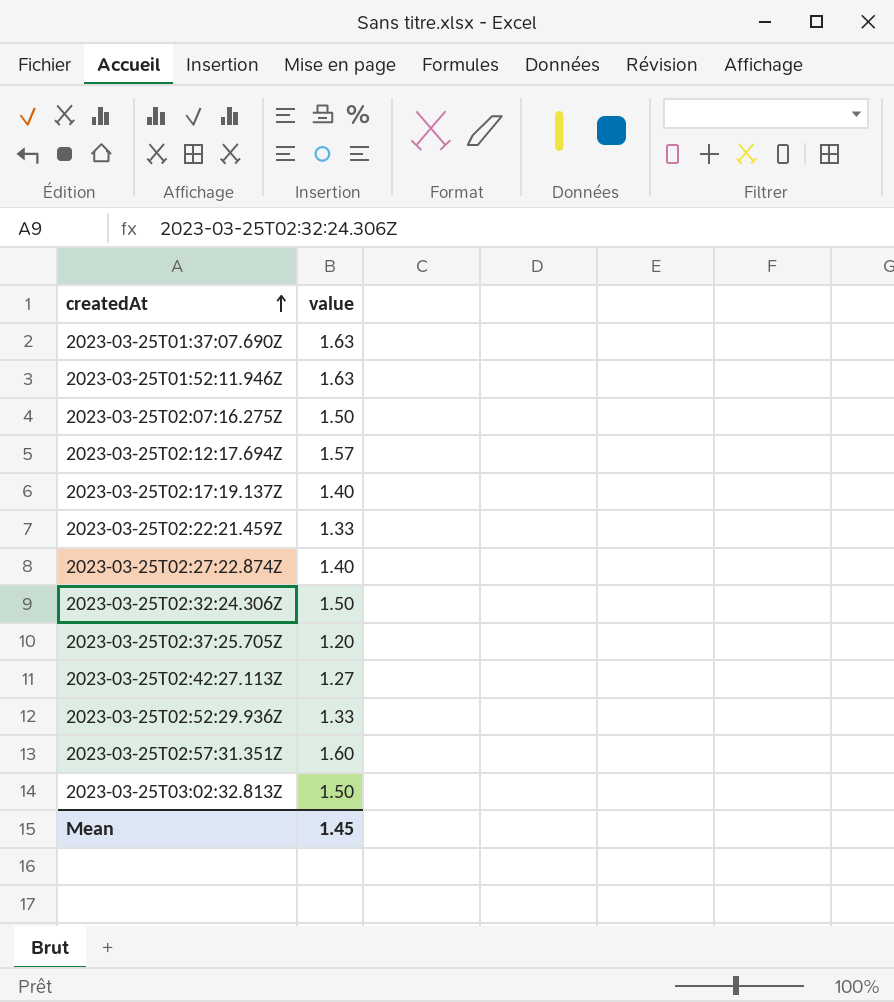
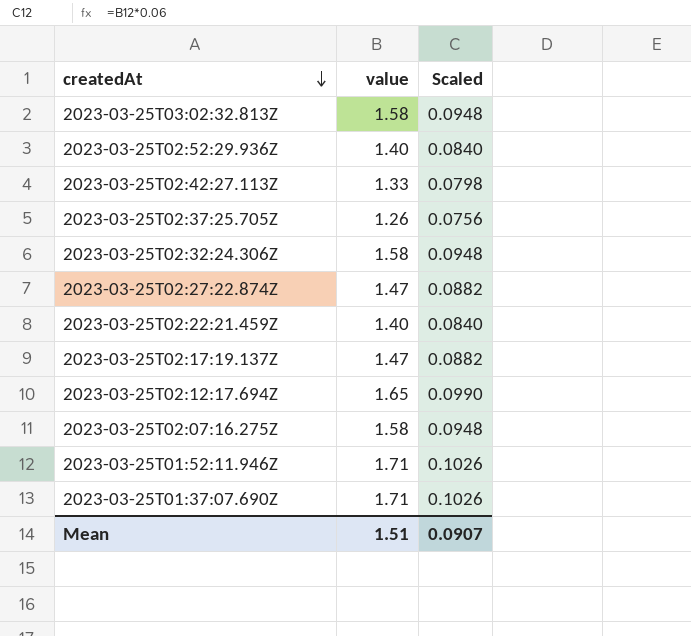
row order: createdAt ascending -> createdAt descending
column Scaled | formula: none -> [value] * 0.06
row 2023-03-25T02:57:31.351Z: 1.60 -> none
2023-03-25T03:02:32.813Z | value: 1.50 -> 1.58
2023-03-25T02:52:29.936Z | value: 1.33 -> 1.40
2023-03-25T02:42:27.113Z | value: 1.27 -> 1.33
2023-03-25T02:37:25.705Z | value: 1.20 -> 1.26
2023-03-25T02:32:24.306Z | value: 1.50 -> 1.58
2023-03-25T02:27:22.874Z | value: 1.40 -> 1.47
2023-03-25T02:22:21.459Z | value: 1.33 -> 1.40
2023-03-25T02:17:19.137Z | value: 1.40 -> 1.47
2023-03-25T02:12:17.694Z | value: 1.57 -> 1.65
2023-03-25T02:07:16.275Z | value: 1.50 -> 1.58
2023-03-25T01:52:11.946Z | value: 1.63 -> 1.71
2023-03-25T01:37:07.690Z | value: 1.63 -> 1.71
Mean | value: 1.45 -> 1.51

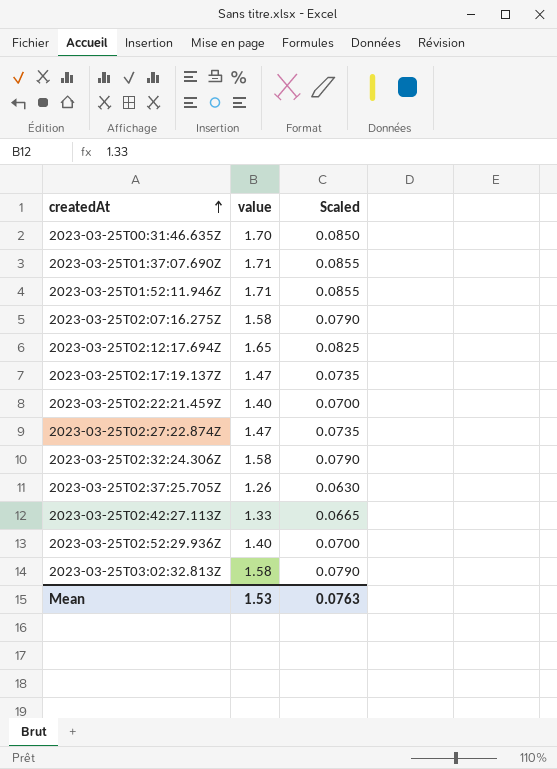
row order: createdAt descending -> createdAt ascending
column Scaled | formula: [value] * 0.06 -> [value] * 0.05
row 2023-03-25T00:31:46.635Z: none -> 1.70 | 0.0850
Mean | value: 1.51 -> 1.53
Mean | Scaled: 0.0907 -> 0.0763

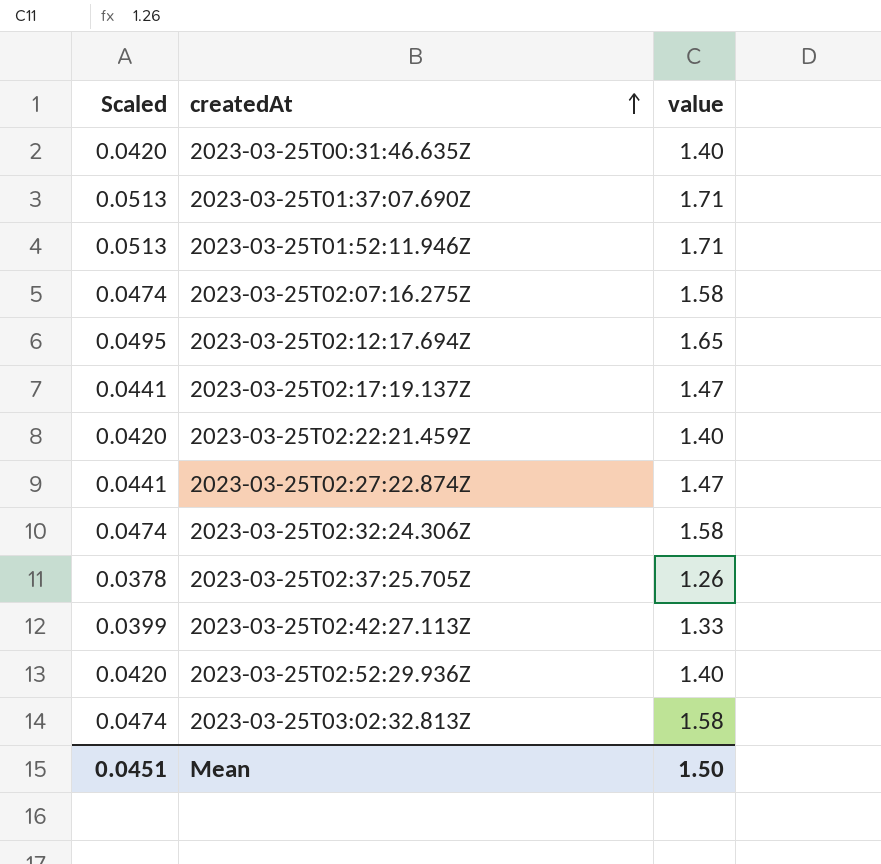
column Scaled | formula: [value] * 0.05 -> [value] * 0.03
column Scaled | position: 3 -> 1
2023-03-25T00:31:46.635Z | value: 1.70 -> 1.40
Mean | Scaled: 0.0763 -> 0.0451
Mean | value: 1.53 -> 1.50

